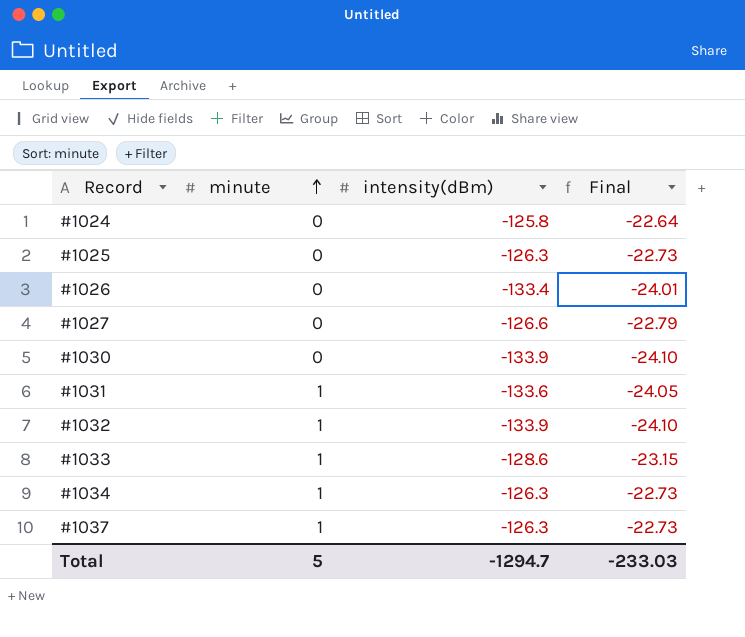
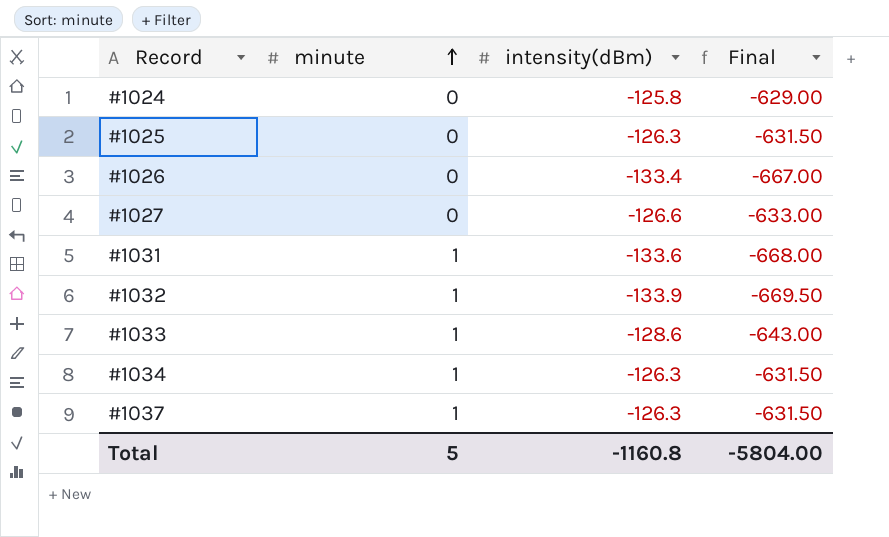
column Final | formula: [intensity(dBm)] * 0.18 -> [intensity(dBm)] * 5
row #1030: 0 | -133.9 | -24.10 -> none
Total | intensity(dBm): -1294.7 -> -1160.8
Total | Final: -233.03 -> -5804.00

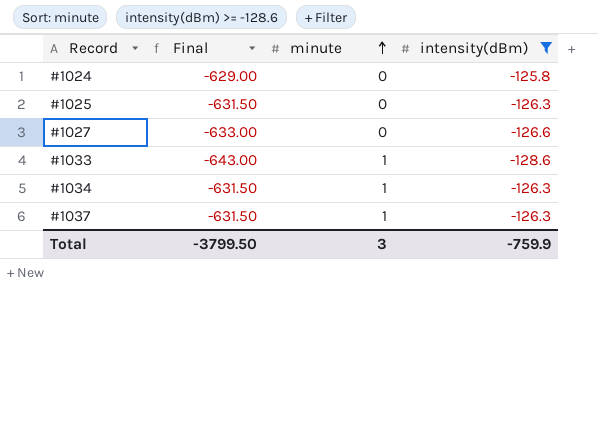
filter: none -> intensity(dBm) >= -128.6
column Final | position: 4 -> 2
Total | Final: -5804.00 -> -3799.50
Total | minute: 5 -> 3
Total | intensity(dBm): -1160.8 -> -759.9

